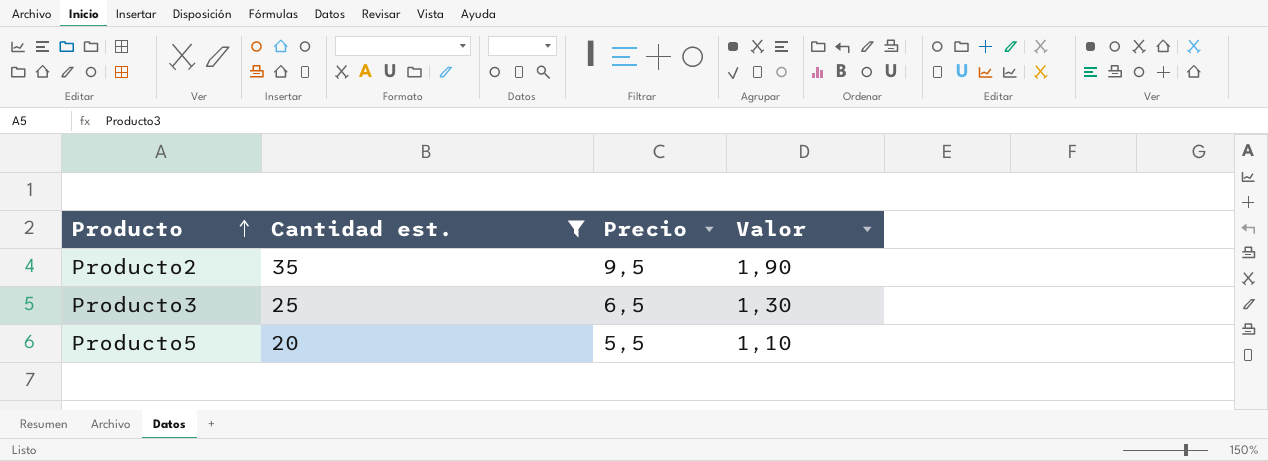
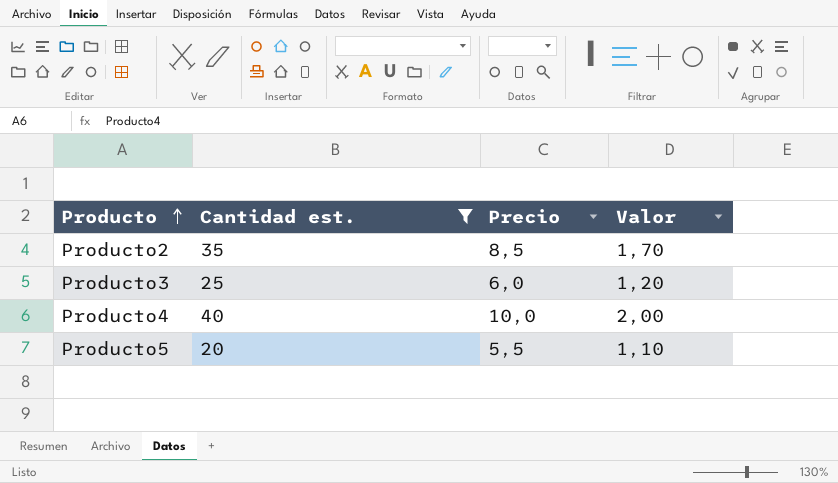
Producto2 | Precio: 9,5 -> 8,5
Producto2 | Valor: 1,90 -> 1,70
Producto3 | Precio: 6,5 -> 6,0
Producto3 | Valor: 1,30 -> 1,20
row Producto4: none -> 40 | 10,0 | 2,00

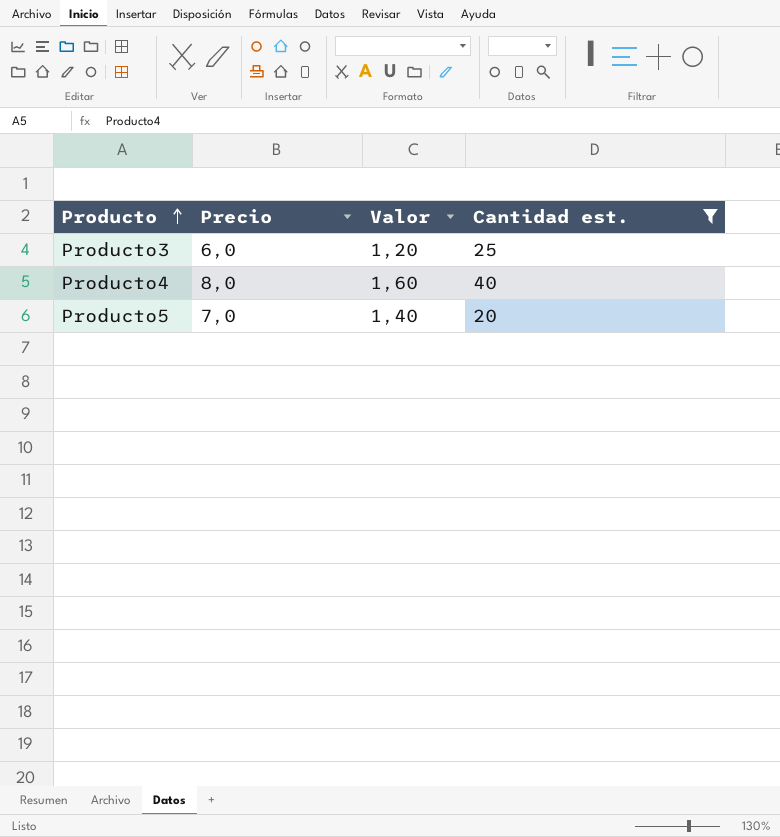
column Cantidad est. | position: 2 -> 4
row Producto2: 35 | 8,5 | 1,70 -> none
Producto4 | Precio: 10,0 -> 8,0
Producto4 | Valor: 2,00 -> 1,60
Producto5 | Precio: 5,5 -> 7,0
Producto5 | Valor: 1,10 -> 1,40

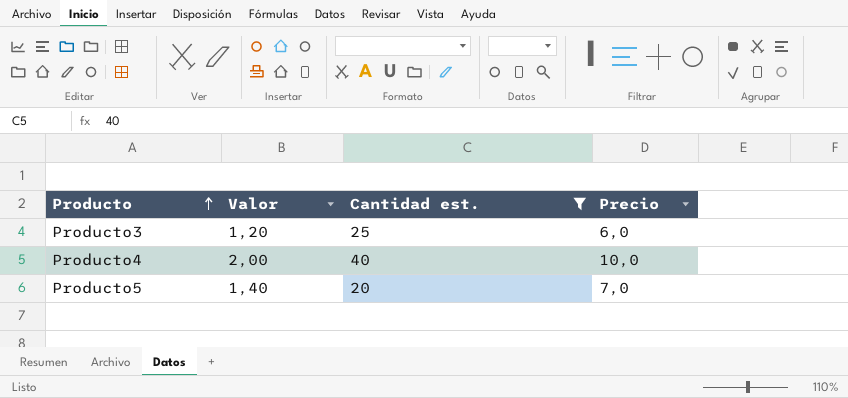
column Precio | position: 2 -> 4
Producto4 | Valor: 1,60 -> 2,00
Producto4 | Precio: 8,0 -> 10,0

